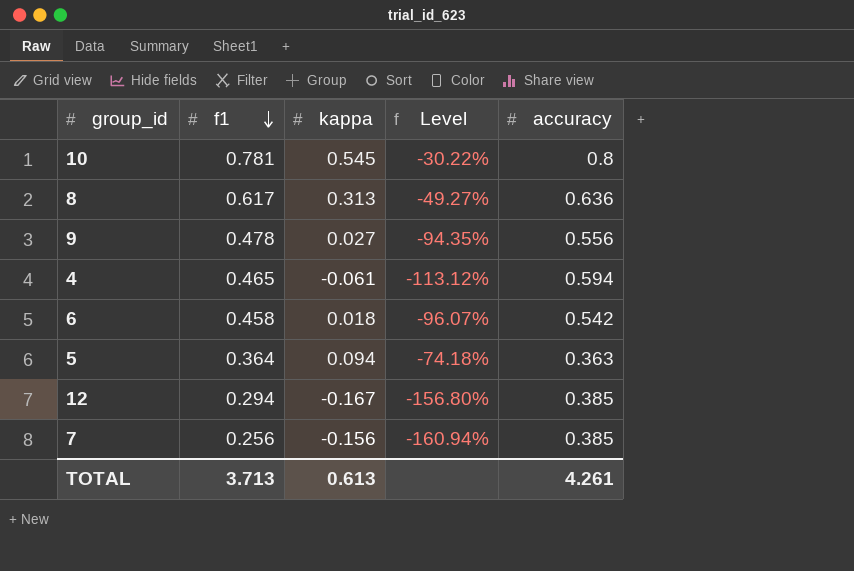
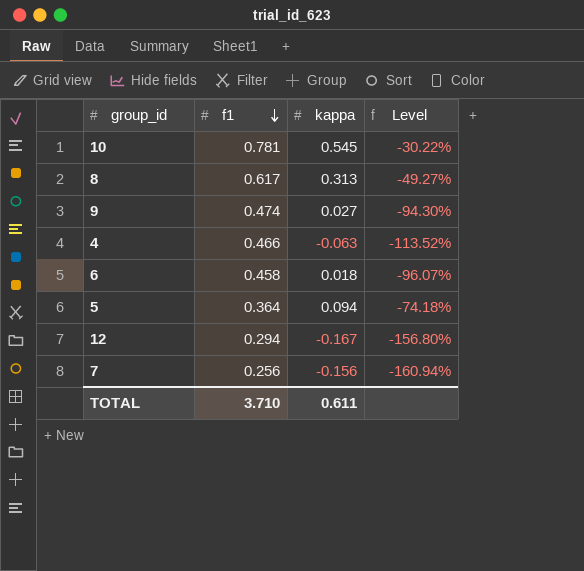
column accuracy | position: 5 -> none
9 | f1: 0.478 -> 0.474
9 | Level: -94.35% -> -94.30%
4 | f1: 0.465 -> 0.466
4 | kappa: -0.061 -> -0.063
4 | Level: -113.12% -> -113.52%
TOTAL | f1: 3.713 -> 3.710
TOTAL | kappa: 0.613 -> 0.611

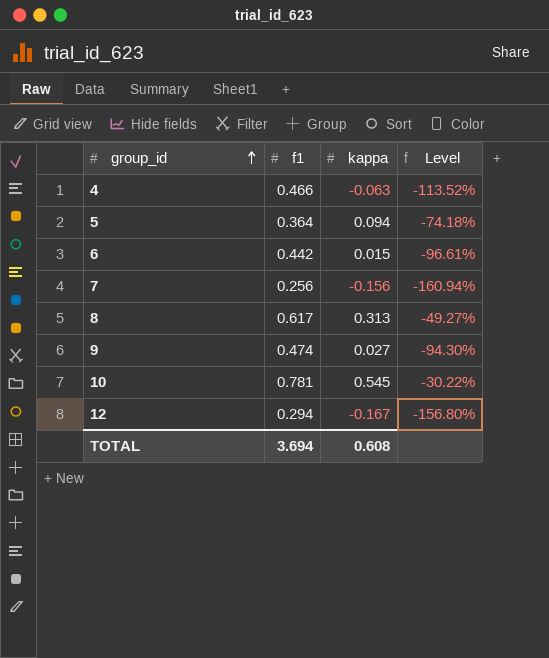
row order: f1 descending -> group_id ascending
6 | f1: 0.458 -> 0.442
6 | kappa: 0.018 -> 0.015
6 | Level: -96.07% -> -96.61%
TOTAL | f1: 3.710 -> 3.694
TOTAL | kappa: 0.611 -> 0.608

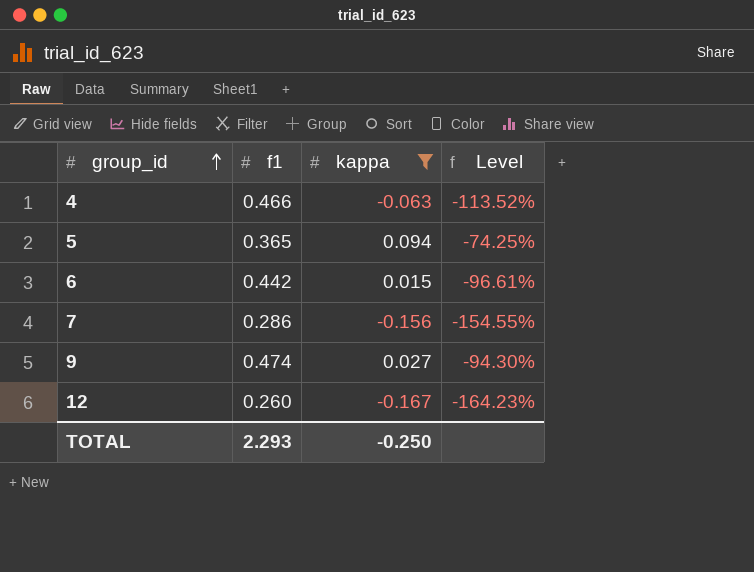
filter: none -> kappa <= 0.094
5 | f1: 0.364 -> 0.365
5 | Level: -74.18% -> -74.25%
7 | f1: 0.256 -> 0.286
7 | Level: -160.94% -> -154.55%
12 | f1: 0.294 -> 0.260
12 | Level: -156.80% -> -164.23%
TOTAL | f1: 3.694 -> 2.293
TOTAL | kappa: 0.608 -> -0.250

